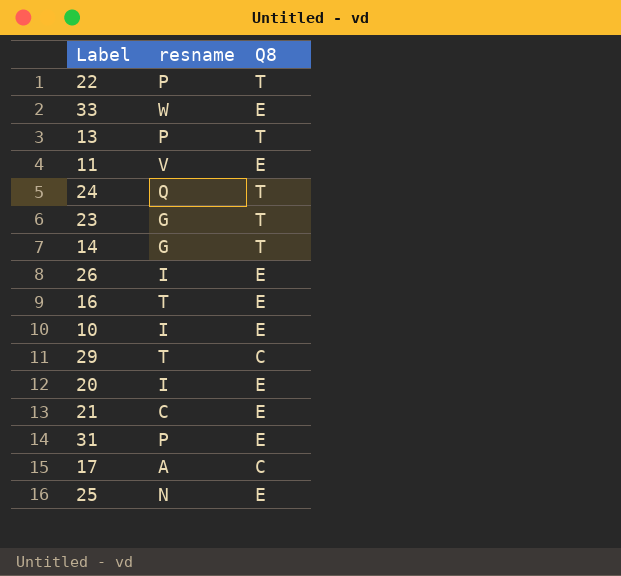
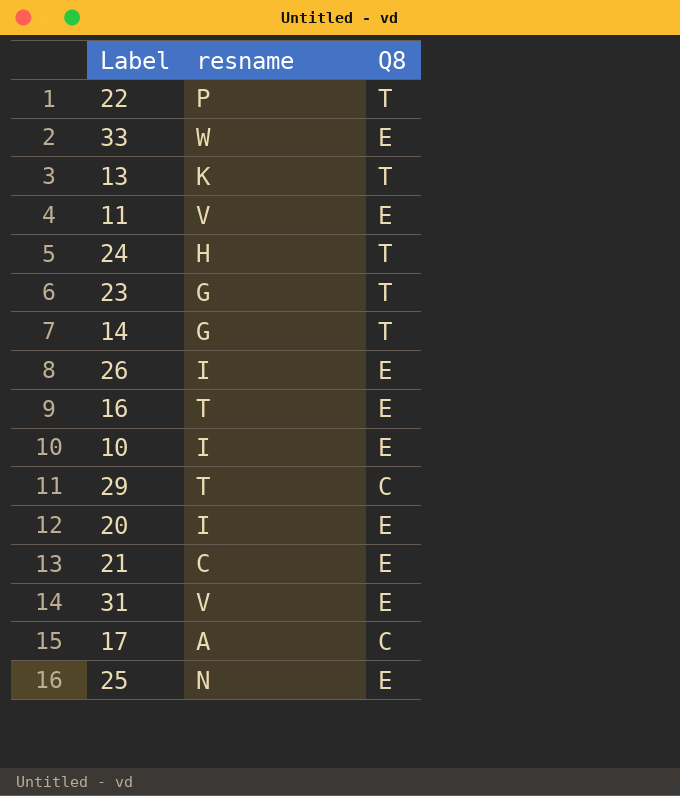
13 | resname: P -> K
24 | resname: Q -> H
31 | resname: P -> V

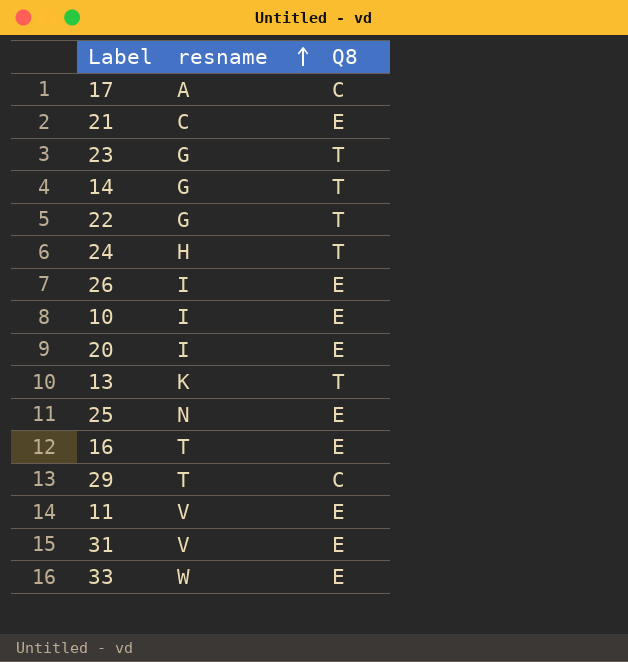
row order: none -> resname ascending
22 | resname: P -> G

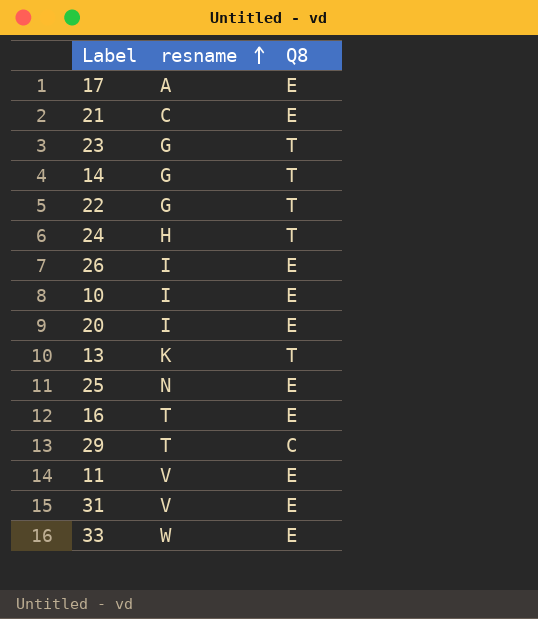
17 | Q8: C -> E

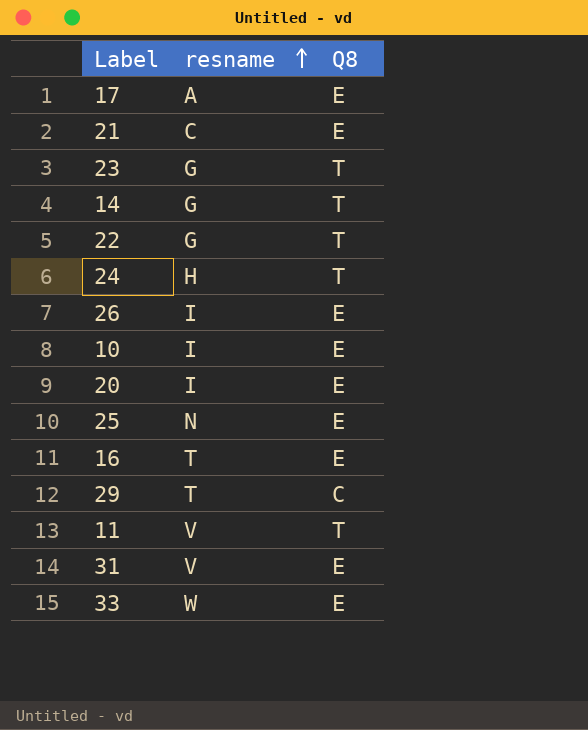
row 13: K | T -> none
11 | Q8: E -> T

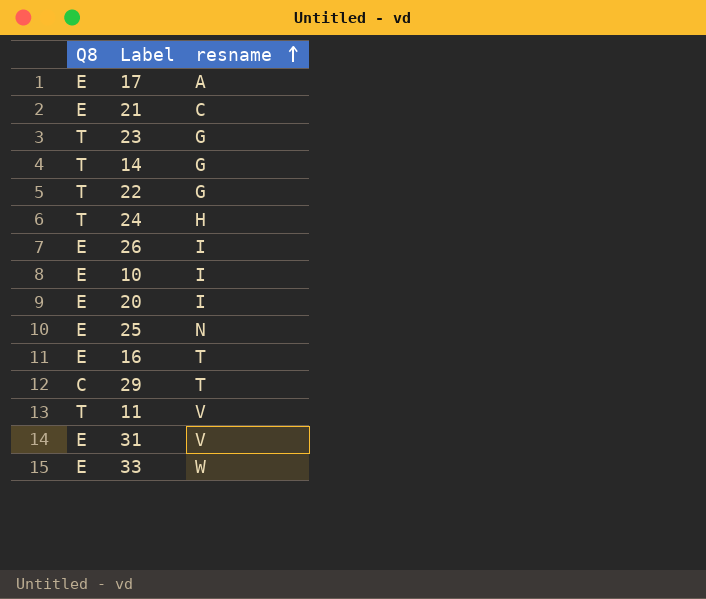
column Q8 | position: 3 -> 1

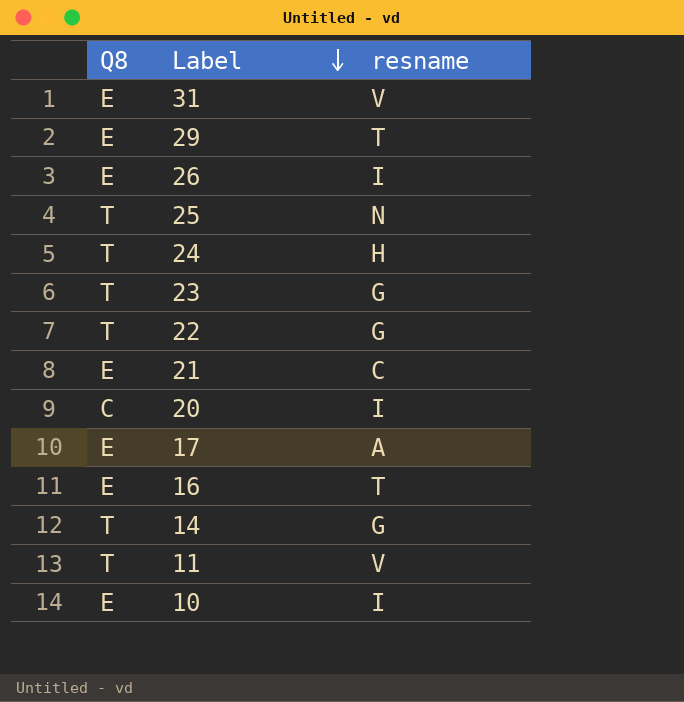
row order: resname ascending -> Label descending
row 33: E | W -> none
29 | Q8: C -> E
25 | Q8: E -> T
20 | Q8: E -> C

